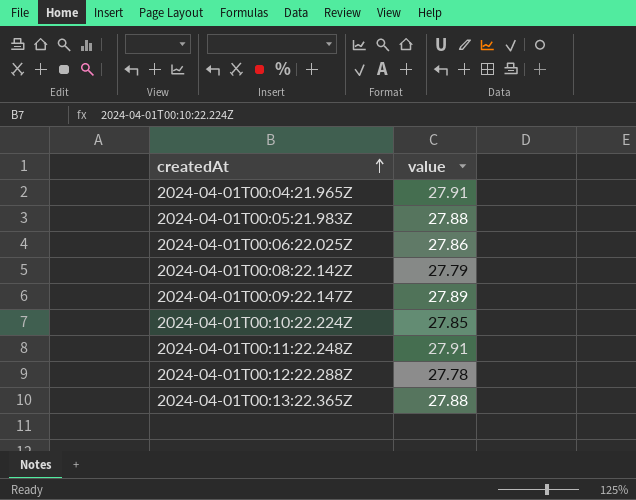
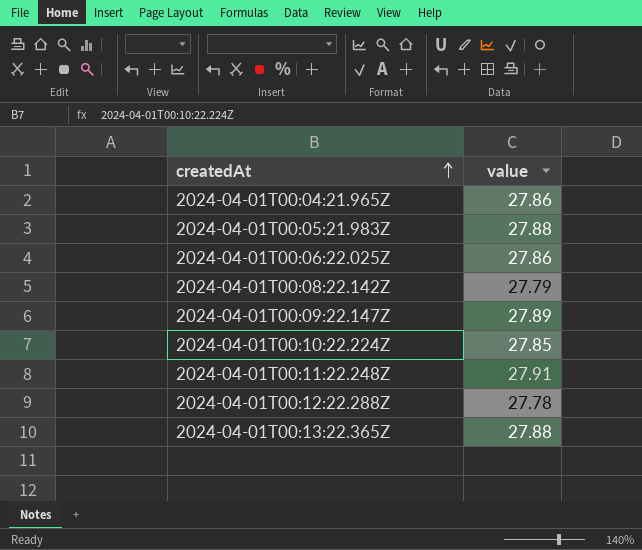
2024-04-01T00:04:21.965Z | value: 27.91 -> 27.86

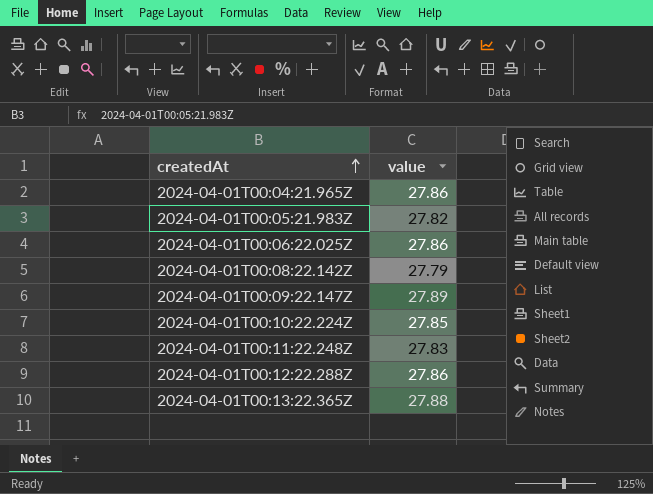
2024-04-01T00:05:21.983Z | value: 27.88 -> 27.82
2024-04-01T00:11:22.248Z | value: 27.91 -> 27.83
2024-04-01T00:12:22.288Z | value: 27.78 -> 27.86

